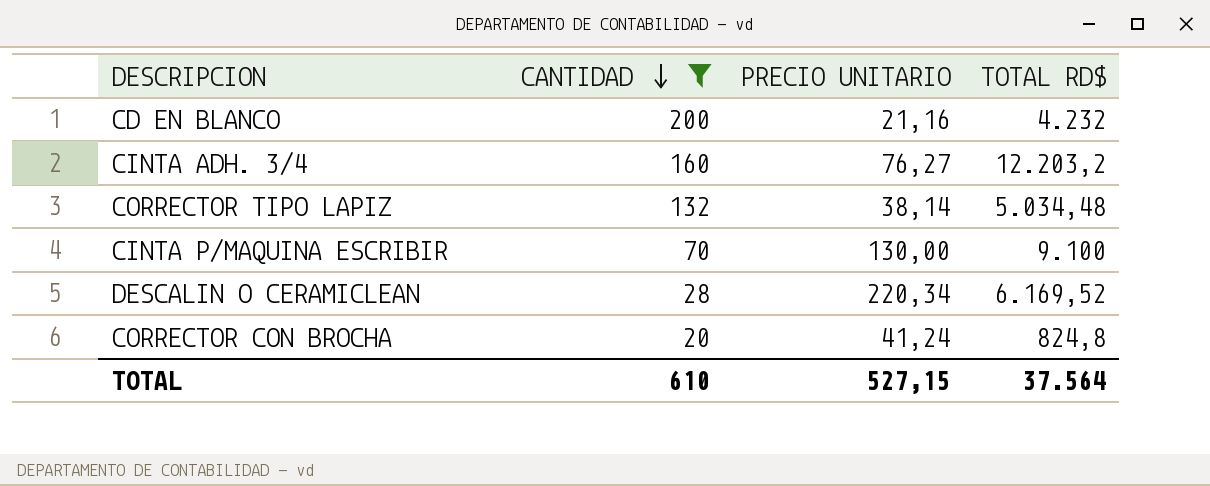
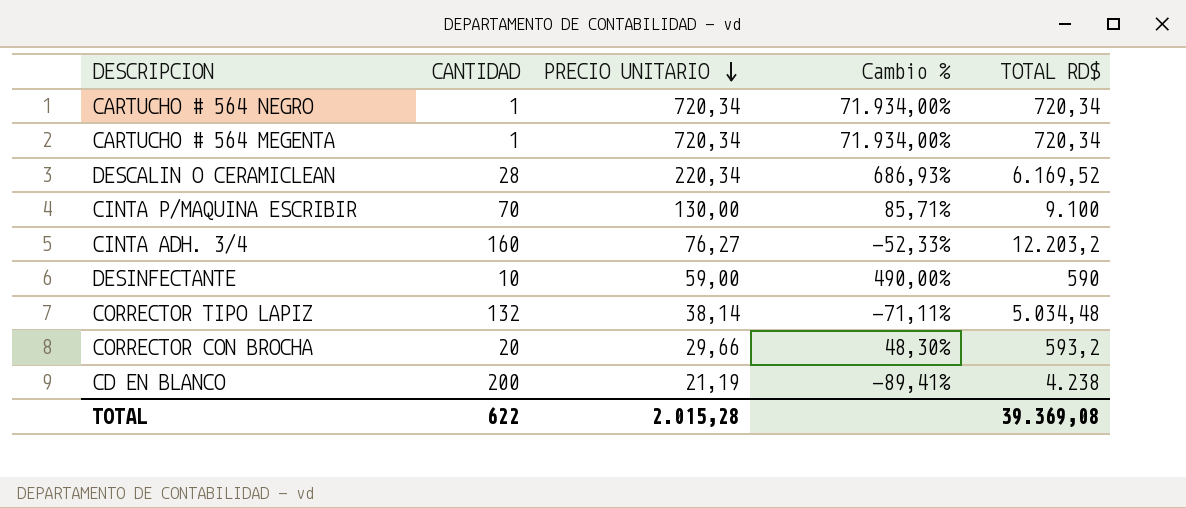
filter: CANTIDAD >= 20 -> none
row order: CANTIDAD descending -> PRECIO UNITARIO descending
column Cambio % | formula: none -> ([PRECIO UNITARIO] - [CANTIDAD]) / [CANTIDAD]
CORRECTOR CON BROCHA | PRECIO UNITARIO: 41,24 -> 29,66
CORRECTOR CON BROCHA | TOTAL RD$: 824,8 -> 593,2
CD EN BLANCO | PRECIO UNITARIO: 21,16 -> 21,19
CD EN BLANCO | TOTAL RD$: 4.232 -> 4.238
TOTAL | CANTIDAD: 610 -> 622
TOTAL | PRECIO UNITARIO: 527,15 -> 2.015,28
TOTAL | TOTAL RD$: 37.564 -> 39.369,08

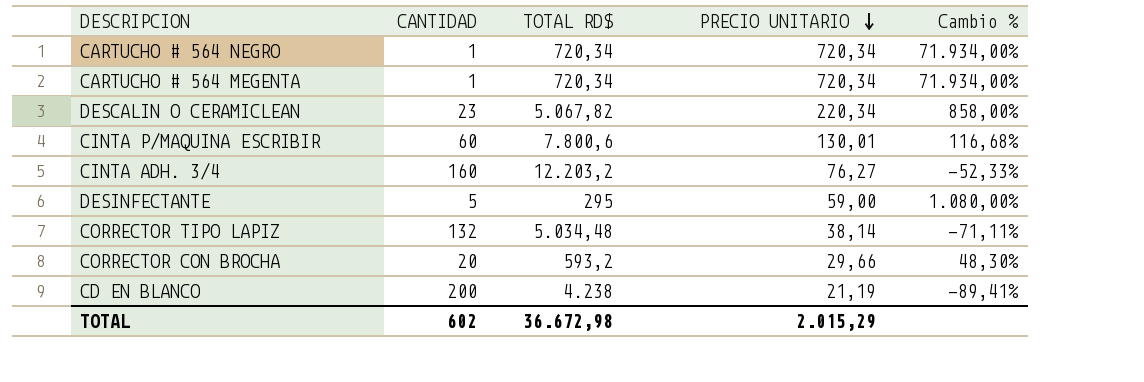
column TOTAL RD$ | position: 5 -> 3
DESCALIN O CERAMICLEAN | CANTIDAD: 28 -> 23
DESCALIN O CERAMICLEAN | TOTAL RD$: 6.169,52 -> 5.067,82
DESCALIN O CERAMICLEAN | Cambio %: 686,93% -> 858,00%
CINTA P/MAQUINA ESCRIBIR | CANTIDAD: 70 -> 60
CINTA P/MAQUINA ESCRIBIR | TOTAL RD$: 9.100 -> 7.800,6
CINTA P/MAQUINA ESCRIBIR | PRECIO UNITARIO: 130,00 -> 130,01
CINTA P/MAQUINA ESCRIBIR | Cambio %: 85,71% -> 116,68%
DESINFECTANTE | CANTIDAD: 10 -> 5
DESINFECTANTE | TOTAL RD$: 590 -> 295
DESINFECTANTE | Cambio %: 490,00% -> 1.080,00%
TOTAL | CANTIDAD: 622 -> 602
TOTAL | TOTAL RD$: 39.369,08 -> 36.672,98
TOTAL | PRECIO UNITARIO: 2.015,28 -> 2.015,29

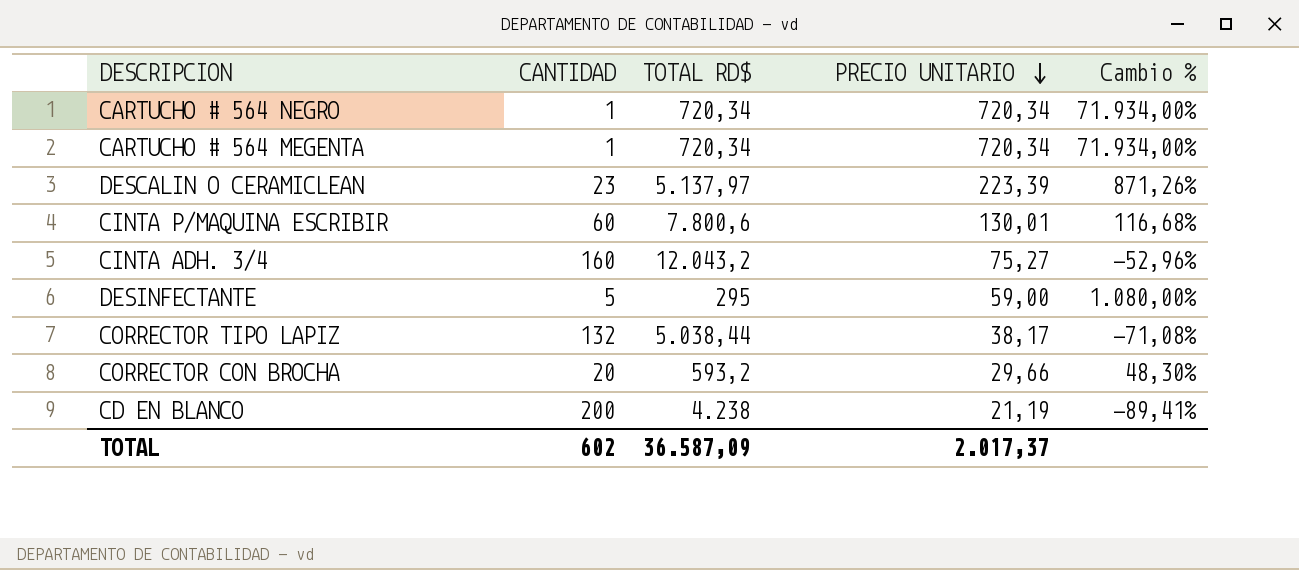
DESCALIN O CERAMICLEAN | TOTAL RD$: 5.067,82 -> 5.137,97
DESCALIN O CERAMICLEAN | PRECIO UNITARIO: 220,34 -> 223,39
DESCALIN O CERAMICLEAN | Cambio %: 858,00% -> 871,26%
CINTA ADH. 3/4 | TOTAL RD$: 12.203,2 -> 12.043,2
CINTA ADH. 3/4 | PRECIO UNITARIO: 76,27 -> 75,27
CINTA ADH. 3/4 | Cambio %: -52,33% -> -52,96%
CORRECTOR TIPO LAPIZ | TOTAL RD$: 5.034,48 -> 5.038,44
CORRECTOR TIPO LAPIZ | PRECIO UNITARIO: 38,14 -> 38,17
CORRECTOR TIPO LAPIZ | Cambio %: -71,11% -> -71,08%
TOTAL | TOTAL RD$: 36.672,98 -> 36.587,09
TOTAL | PRECIO UNITARIO: 2.015,29 -> 2.017,37

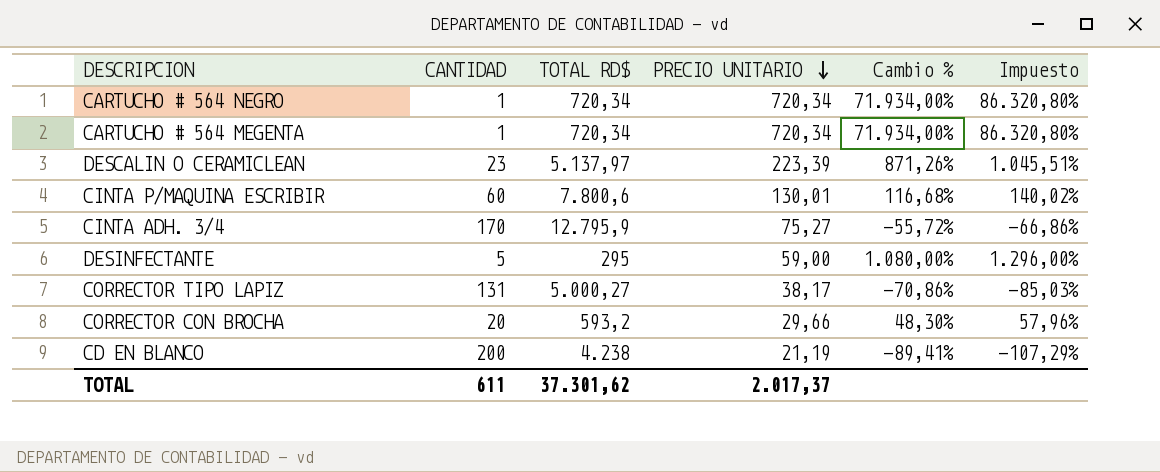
column Impuesto | formula: none -> [Cambio %] * 1,2
CINTA ADH. 3/4 | CANTIDAD: 160 -> 170
CINTA ADH. 3/4 | TOTAL RD$: 12.043,2 -> 12.795,9
CINTA ADH. 3/4 | Cambio %: -52,96% -> -55,72%
CORRECTOR TIPO LAPIZ | CANTIDAD: 132 -> 131
CORRECTOR TIPO LAPIZ | TOTAL RD$: 5.038,44 -> 5.000,27
CORRECTOR TIPO LAPIZ | Cambio %: -71,08% -> -70,86%
TOTAL | CANTIDAD: 602 -> 611
TOTAL | TOTAL RD$: 36.587,09 -> 37.301,62

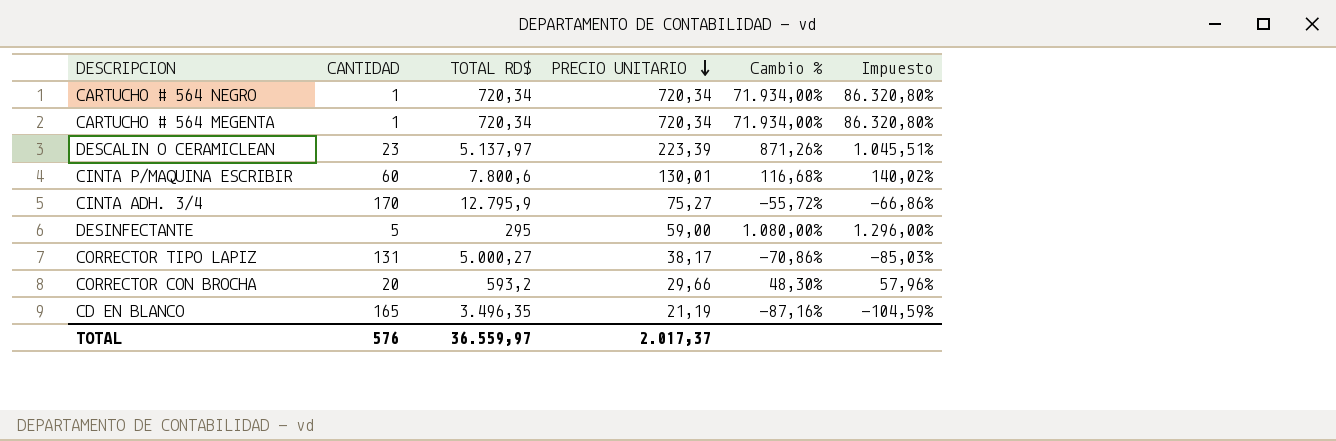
CD EN BLANCO | CANTIDAD: 200 -> 165
CD EN BLANCO | TOTAL RD$: 4.238 -> 3.496,35
CD EN BLANCO | Cambio %: -89,41% -> -87,16%
CD EN BLANCO | Impuesto: -107,29% -> -104,59%
TOTAL | CANTIDAD: 611 -> 576
TOTAL | TOTAL RD$: 37.301,62 -> 36.559,97

